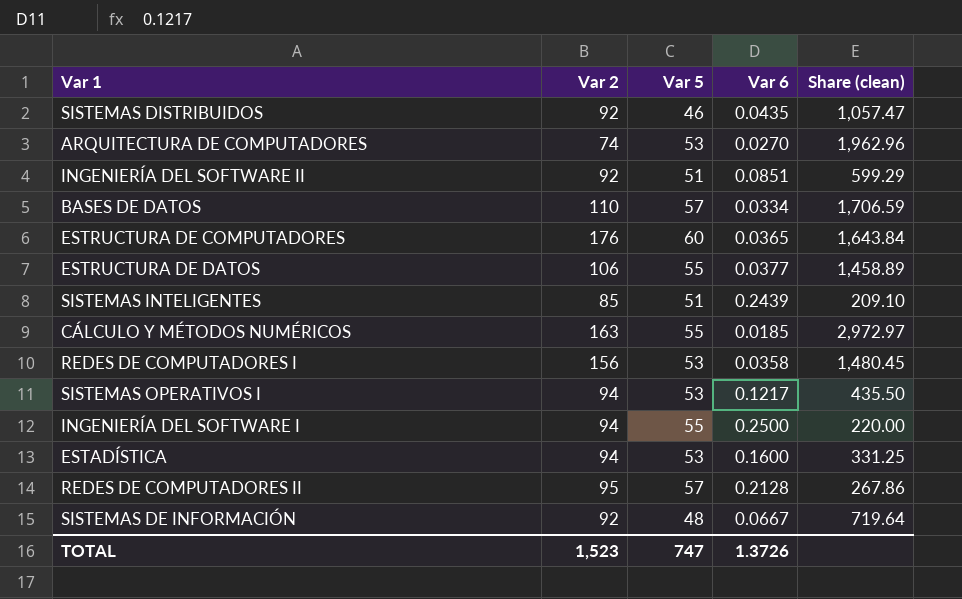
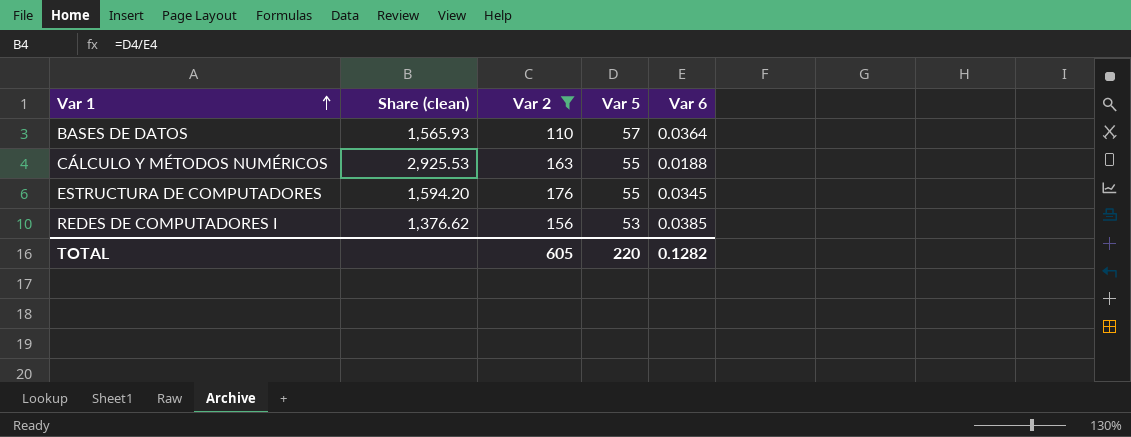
filter: none -> Var 2 >= 110
row order: none -> Var 1 ascending
column Share (clean) | position: 5 -> 2
BASES DE DATOS | Share (clean): 1,706.59 -> 1,565.93
BASES DE DATOS | Var 6: 0.0334 -> 0.0364
CÁLCULO Y MÉTODOS NUMÉRICOS | Share (clean): 2,972.97 -> 2,925.53
CÁLCULO Y MÉTODOS NUMÉRICOS | Var 6: 0.0185 -> 0.0188
ESTRUCTURA DE COMPUTADORES | Share (clean): 1,643.84 -> 1,594.20
ESTRUCTURA DE COMPUTADORES | Var 5: 60 -> 55
ESTRUCTURA DE COMPUTADORES | Var 6: 0.0365 -> 0.0345
REDES DE COMPUTADORES I | Share (clean): 1,480.45 -> 1,376.62
REDES DE COMPUTADORES I | Var 6: 0.0358 -> 0.0385
TOTAL | Var 2: 1,523 -> 605
TOTAL | Var 5: 747 -> 220
TOTAL | Var 6: 1.3726 -> 0.1282

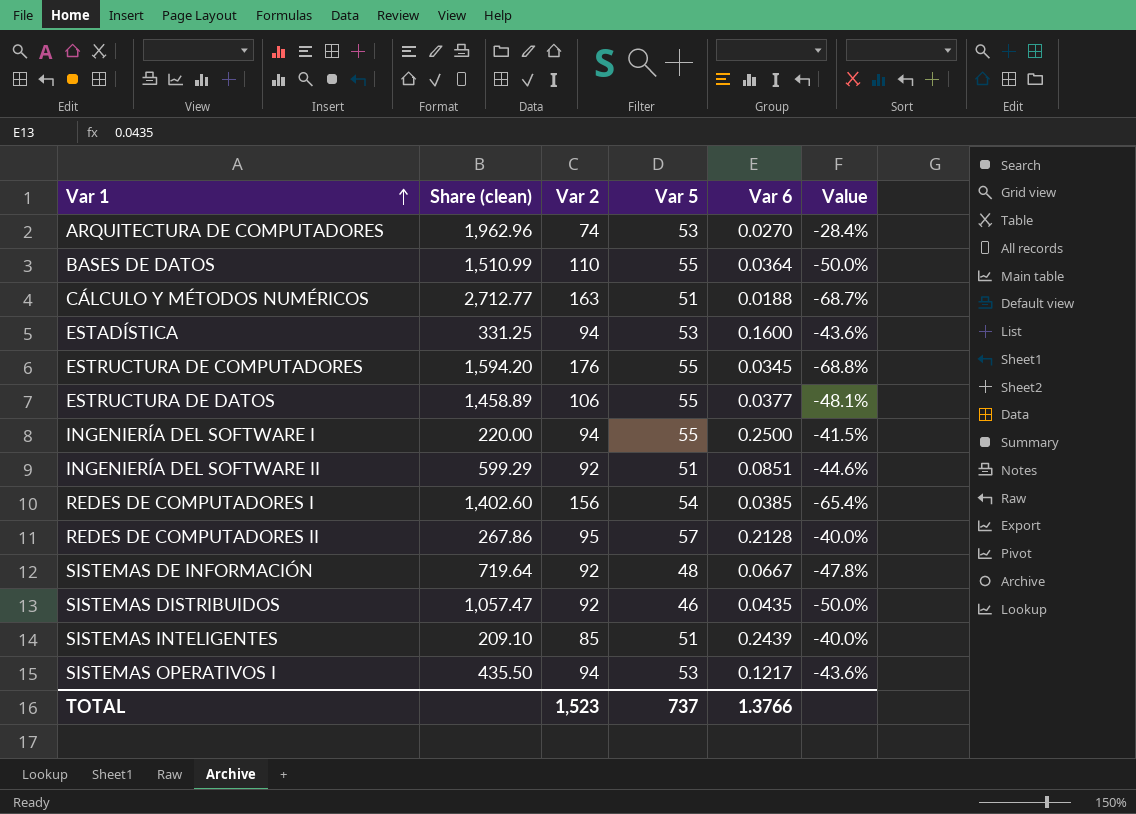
filter: Var 2 >= 110 -> none
column Value | formula: none -> ([Var 5] - [Var 2]) / [Var 2]
BASES DE DATOS | Share (clean): 1,565.93 -> 1,510.99
BASES DE DATOS | Var 5: 57 -> 55
CÁLCULO Y MÉTODOS NUMÉRICOS | Share (clean): 2,925.53 -> 2,712.77
CÁLCULO Y MÉTODOS NUMÉRICOS | Var 5: 55 -> 51
REDES DE COMPUTADORES I | Share (clean): 1,376.62 -> 1,402.60
REDES DE COMPUTADORES I | Var 5: 53 -> 54
TOTAL | Var 2: 605 -> 1,523
TOTAL | Var 5: 220 -> 737
TOTAL | Var 6: 0.1282 -> 1.3766

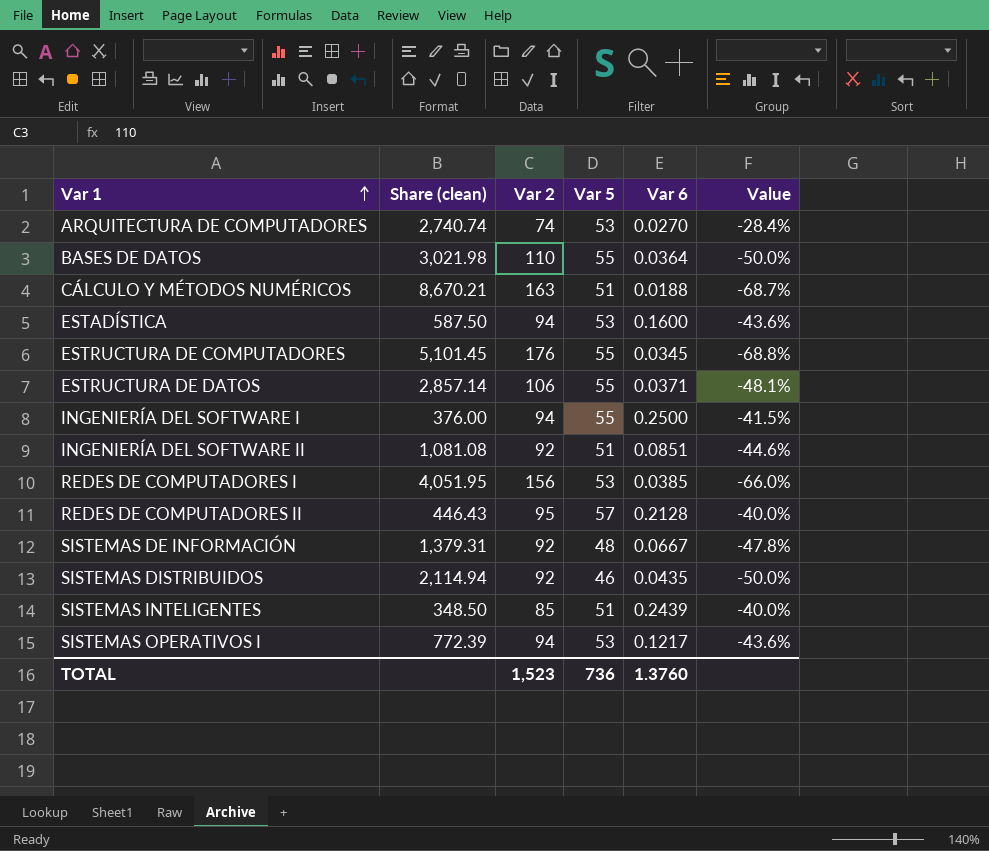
column Share (clean) | formula: [Var 5] / [Var 6] -> [Var 2] / [Var 6]
ESTRUCTURA DE DATOS | Var 6: 0.0377 -> 0.0371
REDES DE COMPUTADORES I | Var 5: 54 -> 53
REDES DE COMPUTADORES I | Value: -65.4% -> -66.0%
TOTAL | Var 5: 737 -> 736
TOTAL | Var 6: 1.3766 -> 1.3760

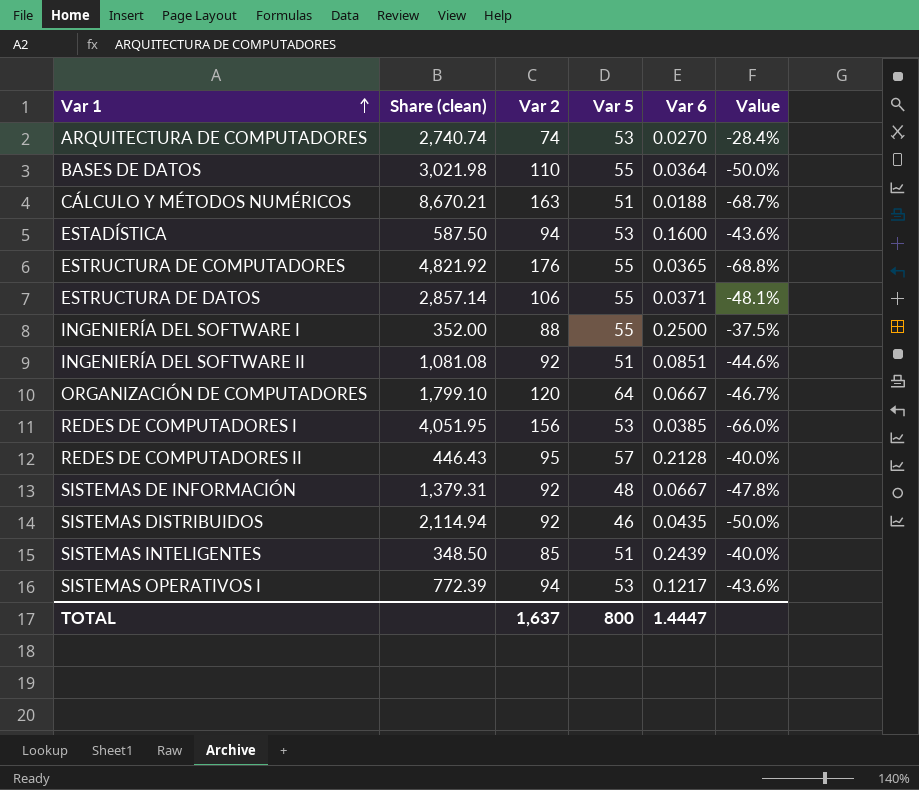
ESTRUCTURA DE COMPUTADORES | Share (clean): 5,101.45 -> 4,821.92
ESTRUCTURA DE COMPUTADORES | Var 6: 0.0345 -> 0.0365
INGENIERÍA DEL SOFTWARE I | Share (clean): 376.00 -> 352.00
INGENIERÍA DEL SOFTWARE I | Var 2: 94 -> 88
INGENIERÍA DEL SOFTWARE I | Value: -41.5% -> -37.5%
row ORGANIZACIÓN DE COMPUTADORES: none -> 1,799.10 | 120 | 64 | 0.0667 | -46.7%
TOTAL | Var 2: 1,523 -> 1,637
TOTAL | Var 5: 736 -> 800
TOTAL | Var 6: 1.3760 -> 1.4447

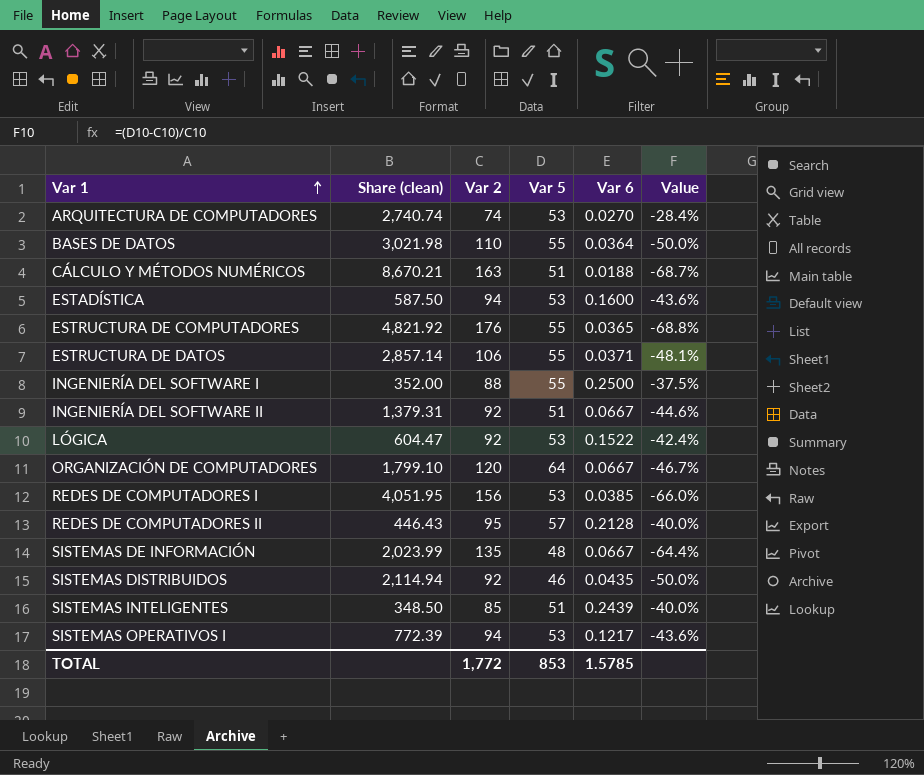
INGENIERÍA DEL SOFTWARE II | Share (clean): 1,081.08 -> 1,379.31
INGENIERÍA DEL SOFTWARE II | Var 6: 0.0851 -> 0.0667
row LÓGICA: none -> 604.47 | 92 | 53 | 0.1522 | -42.4%
SISTEMAS DE INFORMACIÓN | Share (clean): 1,379.31 -> 2,023.99
SISTEMAS DE INFORMACIÓN | Var 2: 92 -> 135
SISTEMAS DE INFORMACIÓN | Value: -47.8% -> -64.4%
TOTAL | Var 2: 1,637 -> 1,772
TOTAL | Var 5: 800 -> 853
TOTAL | Var 6: 1.4447 -> 1.5785

